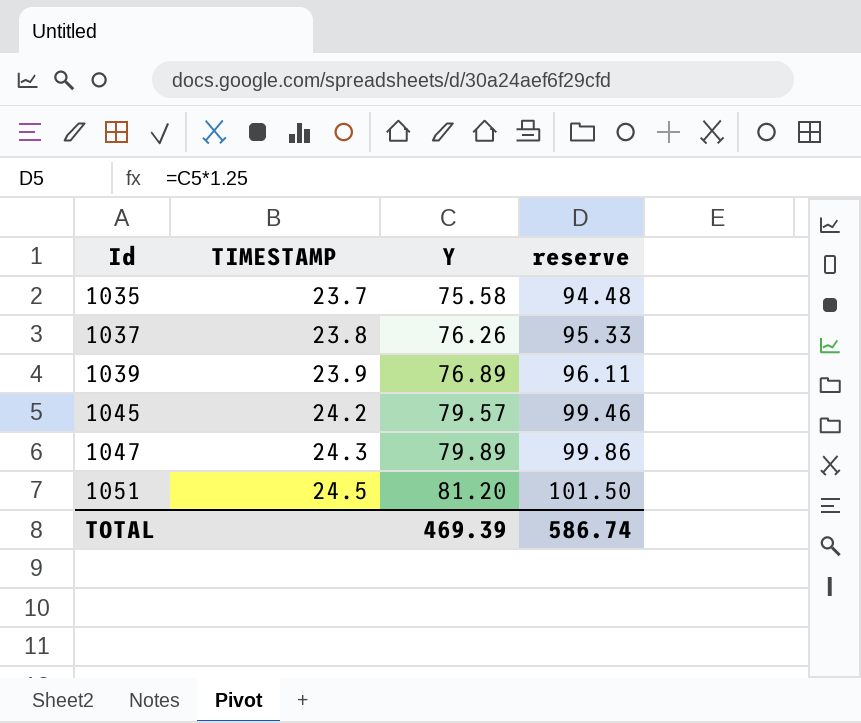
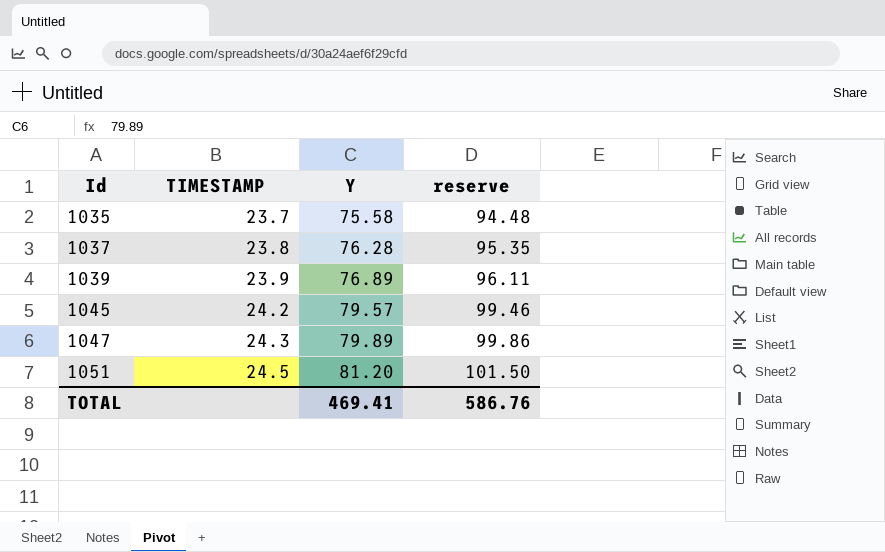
1037 | Y: 76.26 -> 76.28
1037 | reserve: 95.33 -> 95.35
TOTAL | Y: 469.39 -> 469.41
TOTAL | reserve: 586.74 -> 586.76

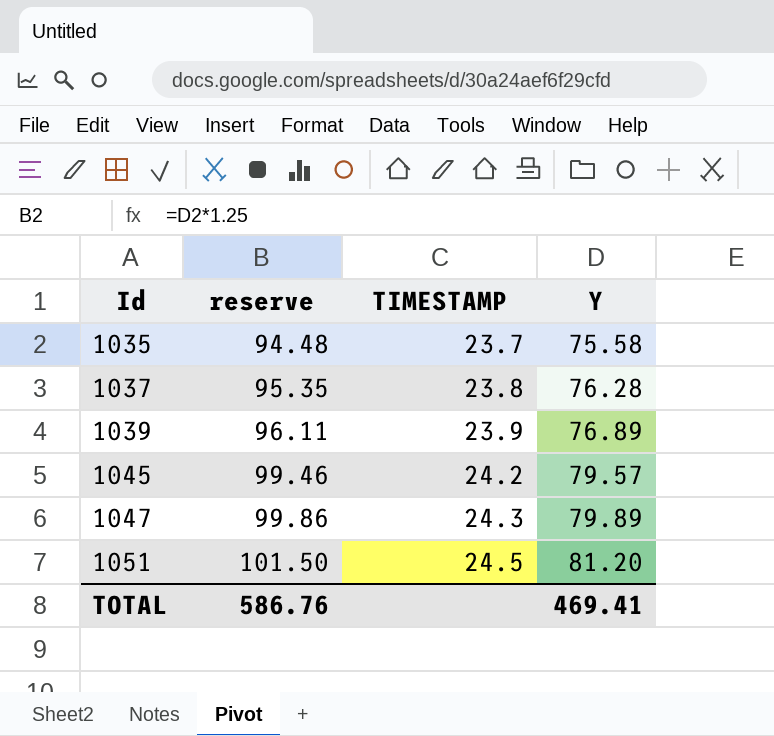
column reserve | position: 4 -> 2

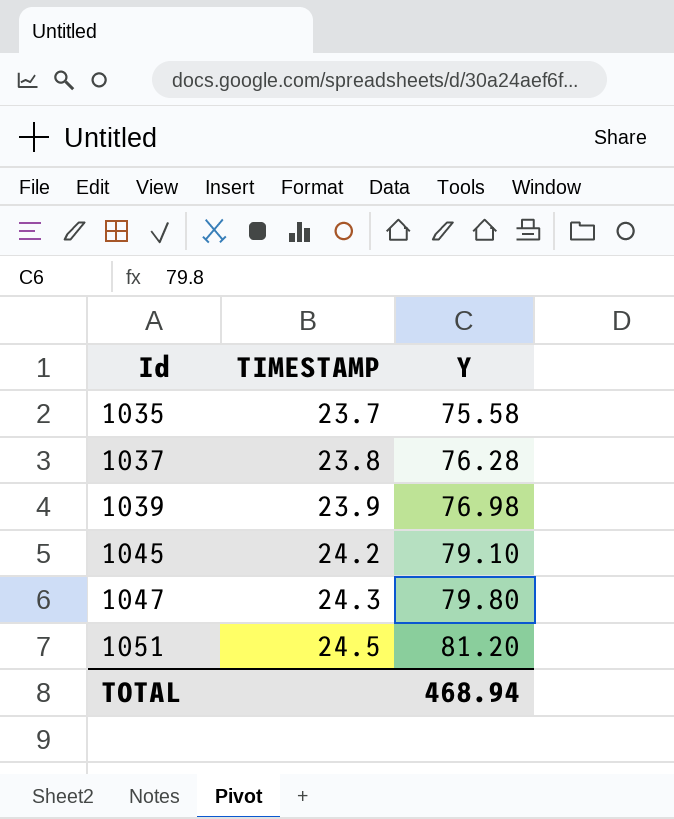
column reserve | formula: [Y] * 1.25 -> none
1039 | Y: 76.89 -> 76.98
1045 | Y: 79.57 -> 79.10
1047 | Y: 79.89 -> 79.80
TOTAL | Y: 469.41 -> 468.94

